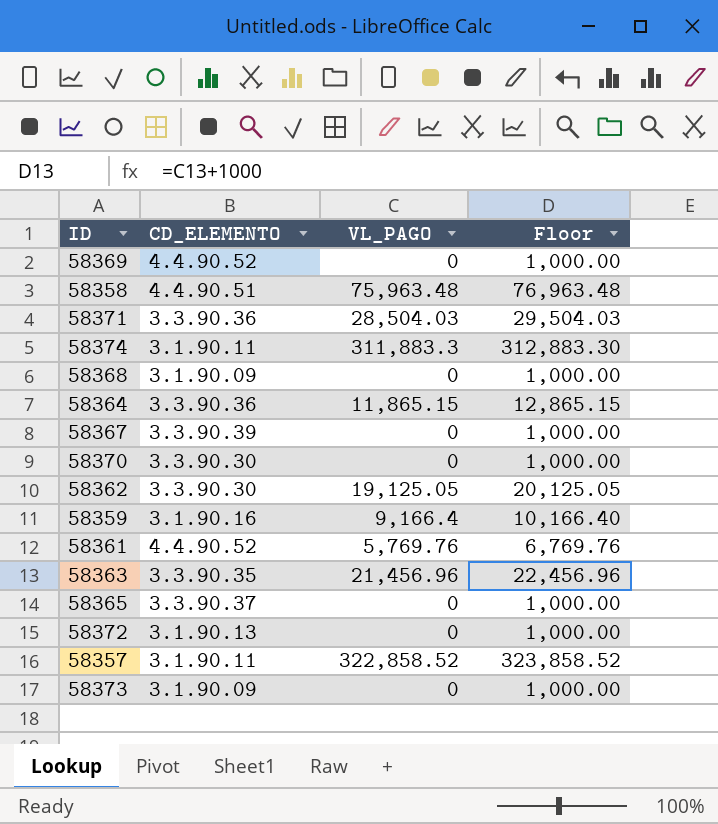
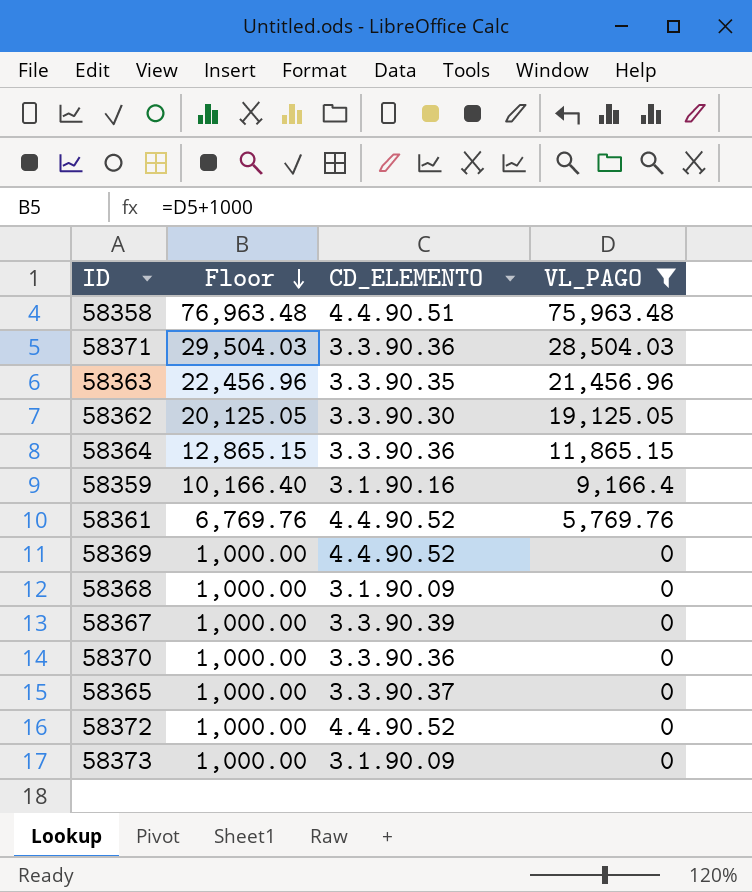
filter: none -> VL_PAGO <= 75,963.48
row order: none -> Floor descending
column Floor | position: 4 -> 2
58370 | CD_ELEMENTO: 3.3.90.30 -> 3.3.90.36
58372 | CD_ELEMENTO: 3.1.90.13 -> 4.4.90.52

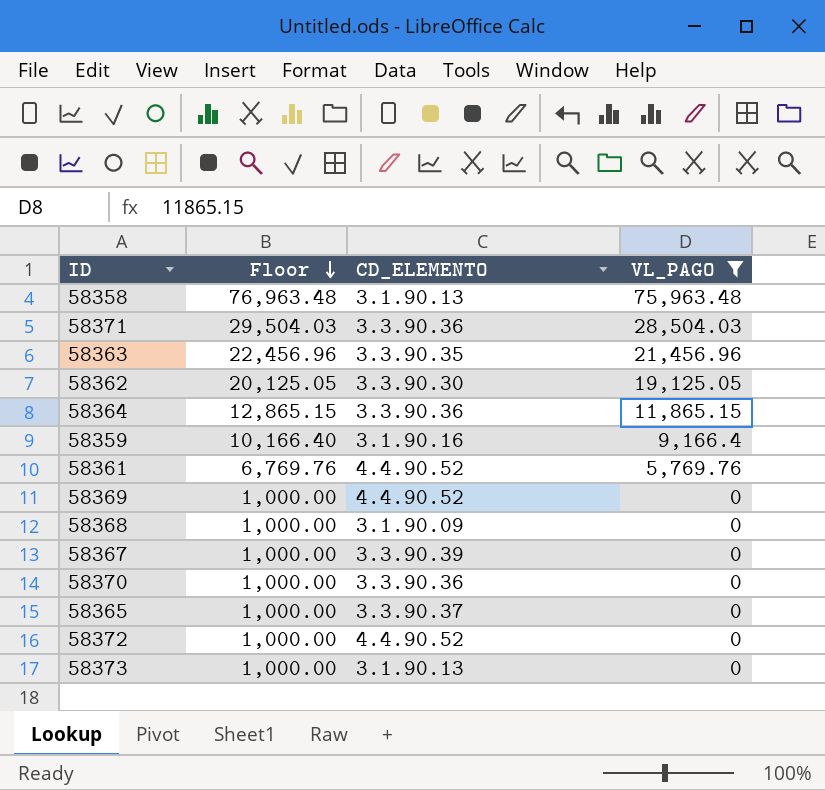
58358 | CD_ELEMENTO: 4.4.90.51 -> 3.1.90.13
58373 | CD_ELEMENTO: 3.1.90.09 -> 3.1.90.13

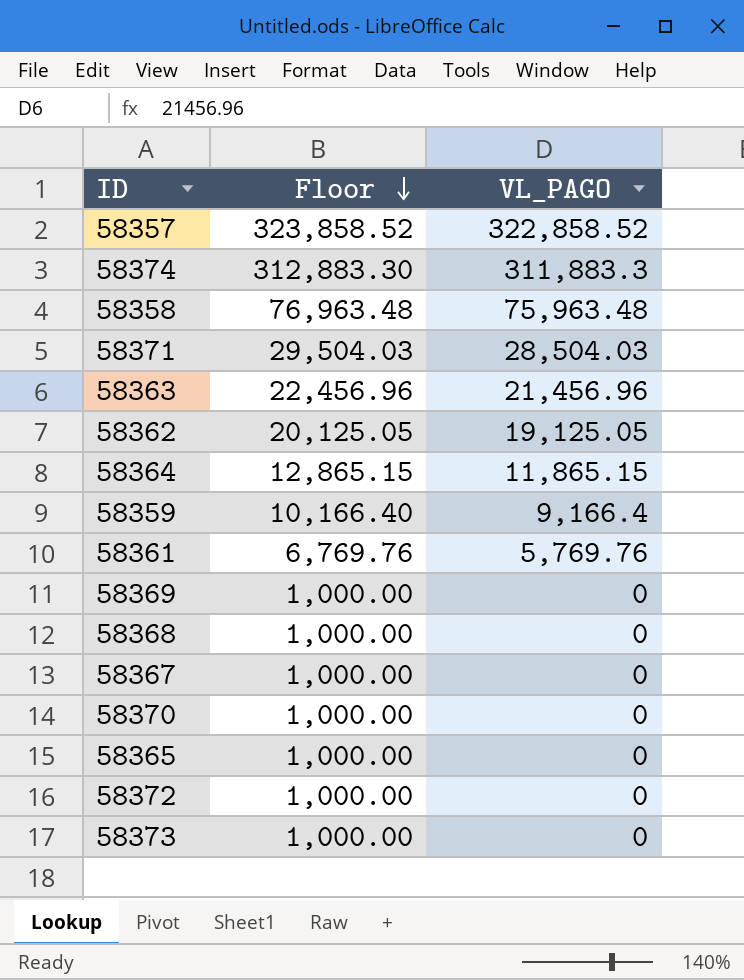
filter: VL_PAGO <= 75,963.48 -> none
column CD_ELEMENTO | position: 3 -> none

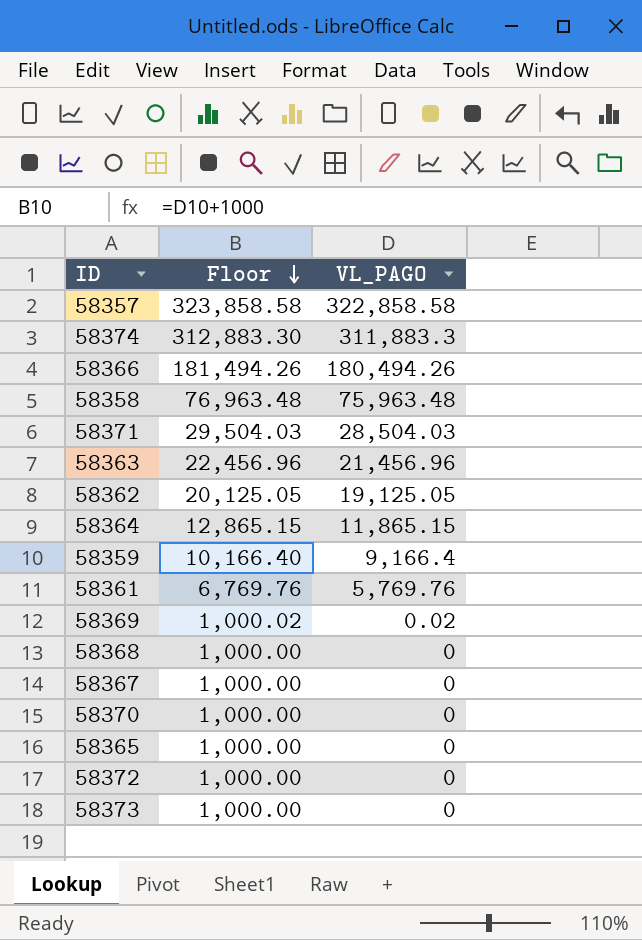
58357 | Floor: 323,858.52 -> 323,858.58
58357 | VL_PAGO: 322,858.52 -> 322,858.58
row 58366: none -> 181,494.26 | 180,494.26
58369 | Floor: 1,000.00 -> 1,000.02
58369 | VL_PAGO: 0 -> 0.02

